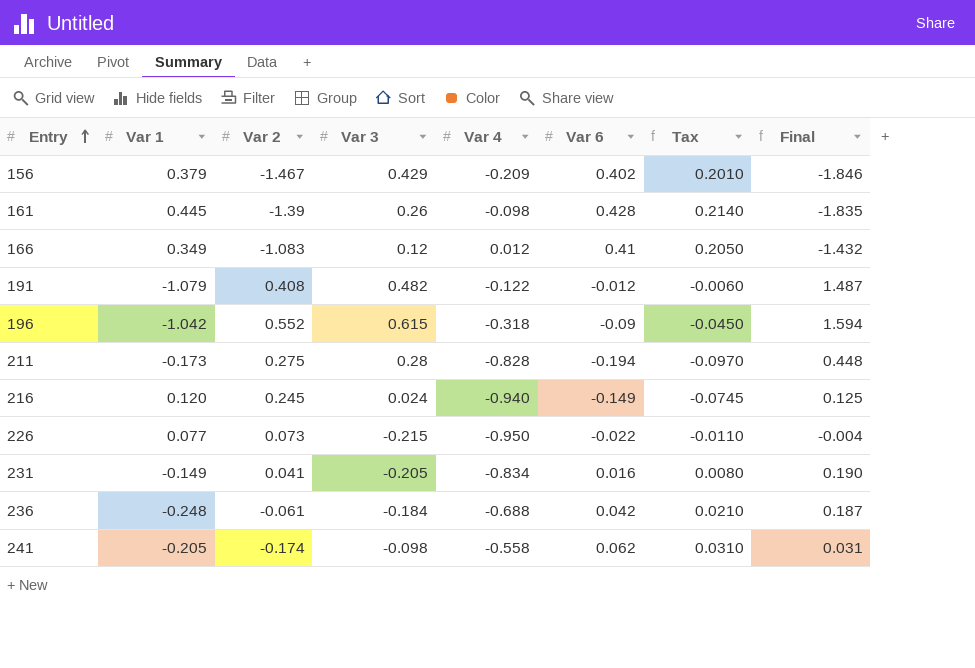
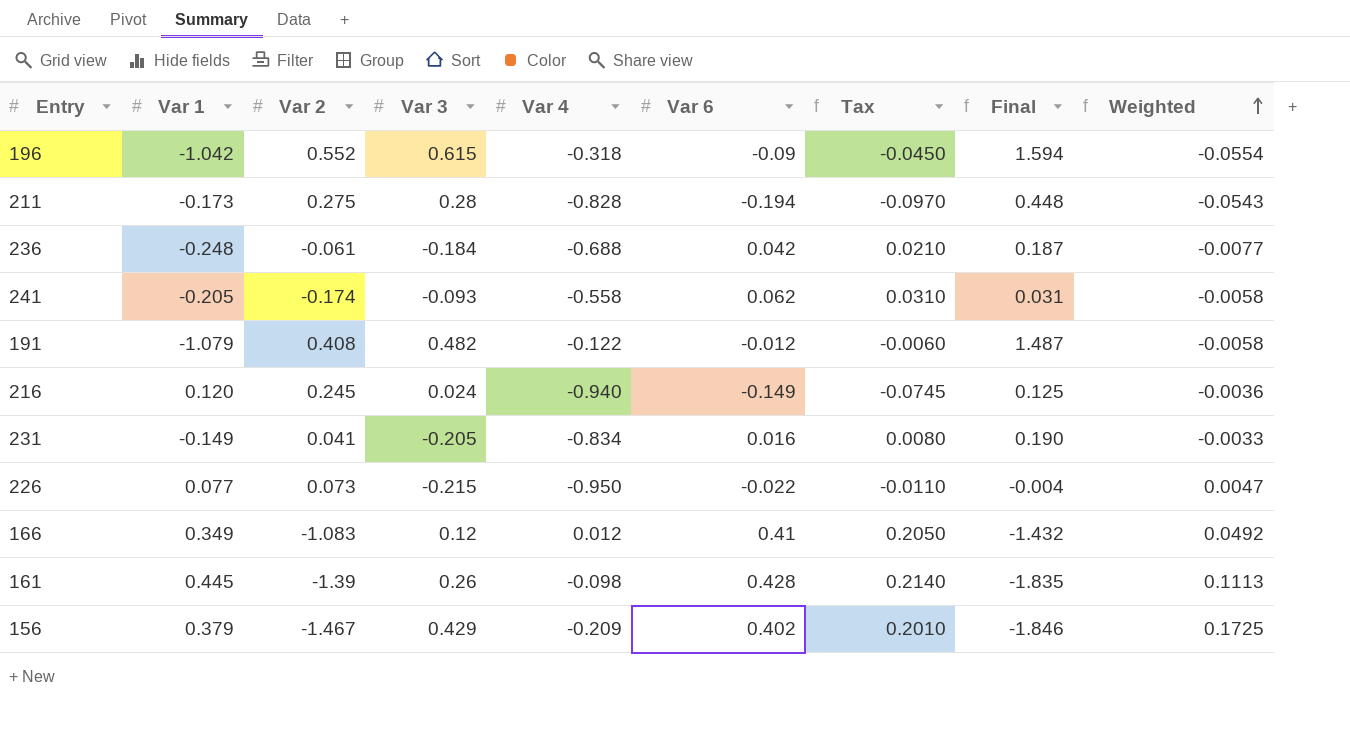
row order: Entry ascending -> Weighted ascending
column Weighted | formula: none -> [Var 3] * [Var 6]
241 | Var 3: -0.098 -> -0.093

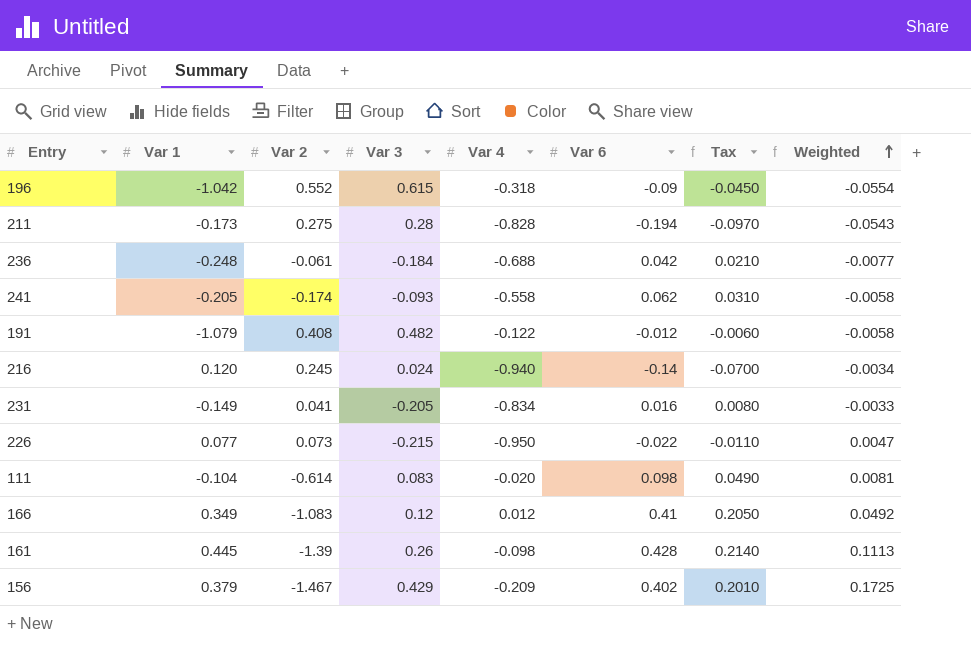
column Final | formula: [Var 2] - [Var 1] -> none
216 | Var 6: -0.149 -> -0.14
216 | Tax: -0.0745 -> -0.0700
216 | Weighted: -0.0036 -> -0.0034
row 111: none -> -0.104 | -0.614 | 0.083 | -0.020 | 0.098 | 0.0490 | 0.0081

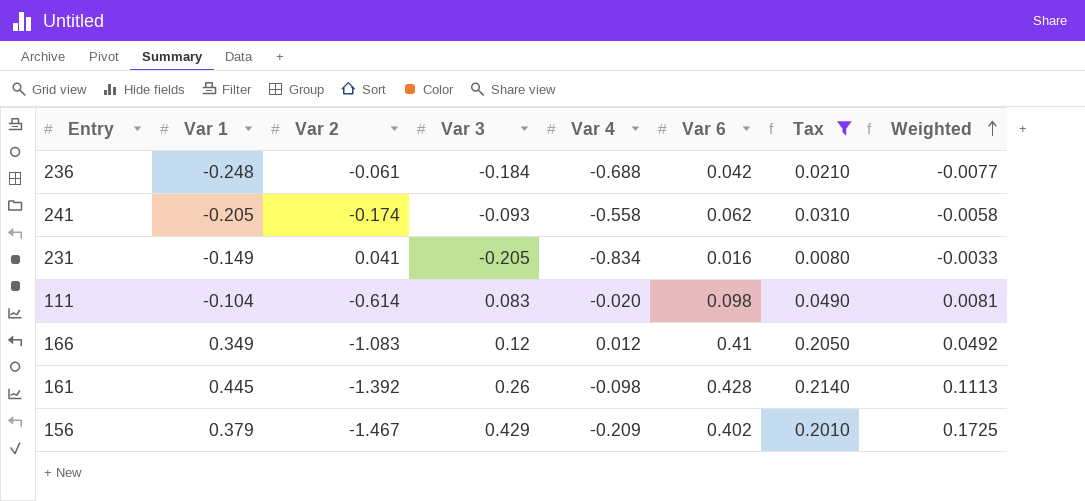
filter: none -> Tax >= 0.0080
161 | Var 2: -1.39 -> -1.392

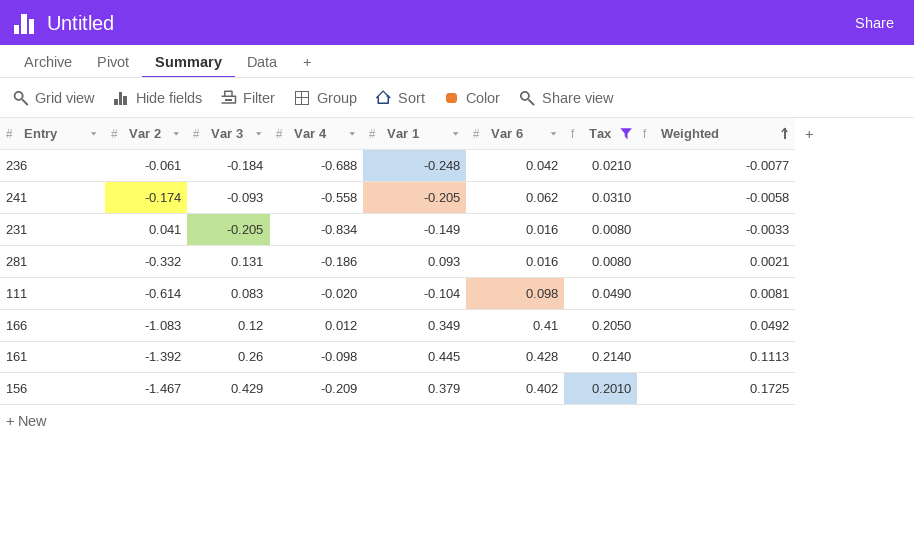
column Var 1 | position: 2 -> 5
row 281: none -> -0.332 | 0.131 | -0.186 | 0.093 | 0.016 | 0.0080 | 0.0021

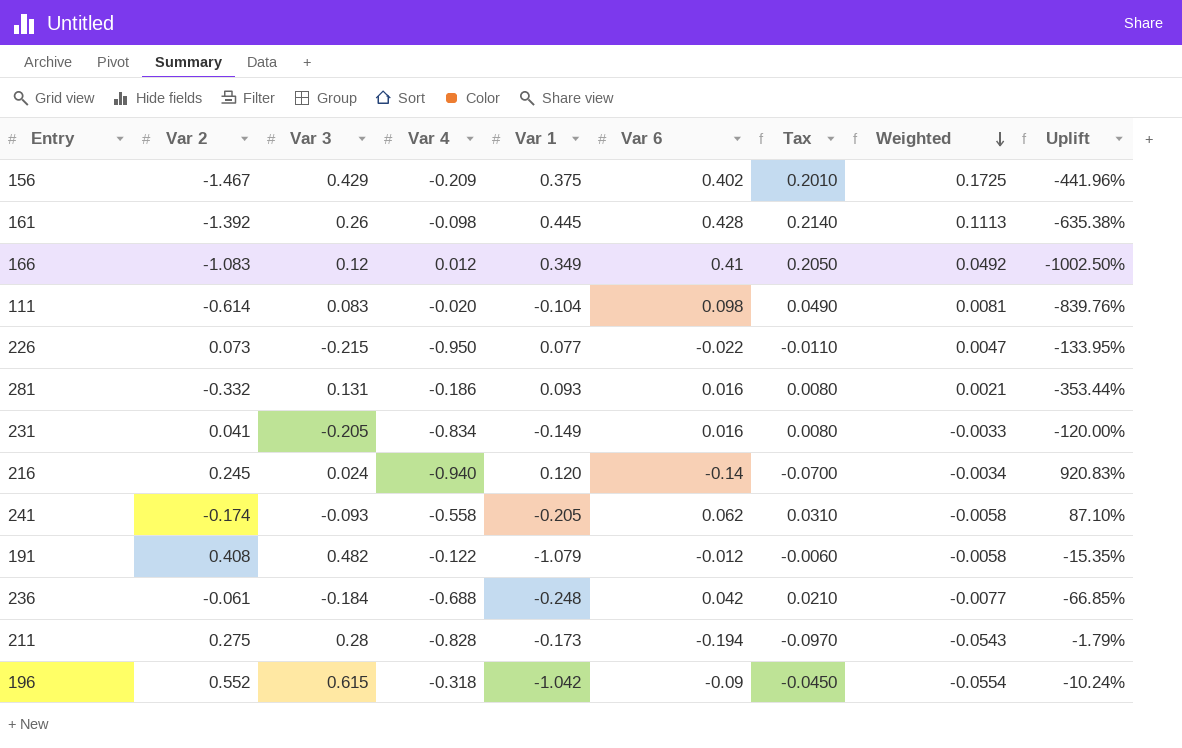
filter: Tax >= 0.0080 -> none
row order: Weighted ascending -> Weighted descending
column Uplift | formula: none -> ([Var 2] - [Var 3]) / [Var 3]
156 | Var 1: 0.379 -> 0.375

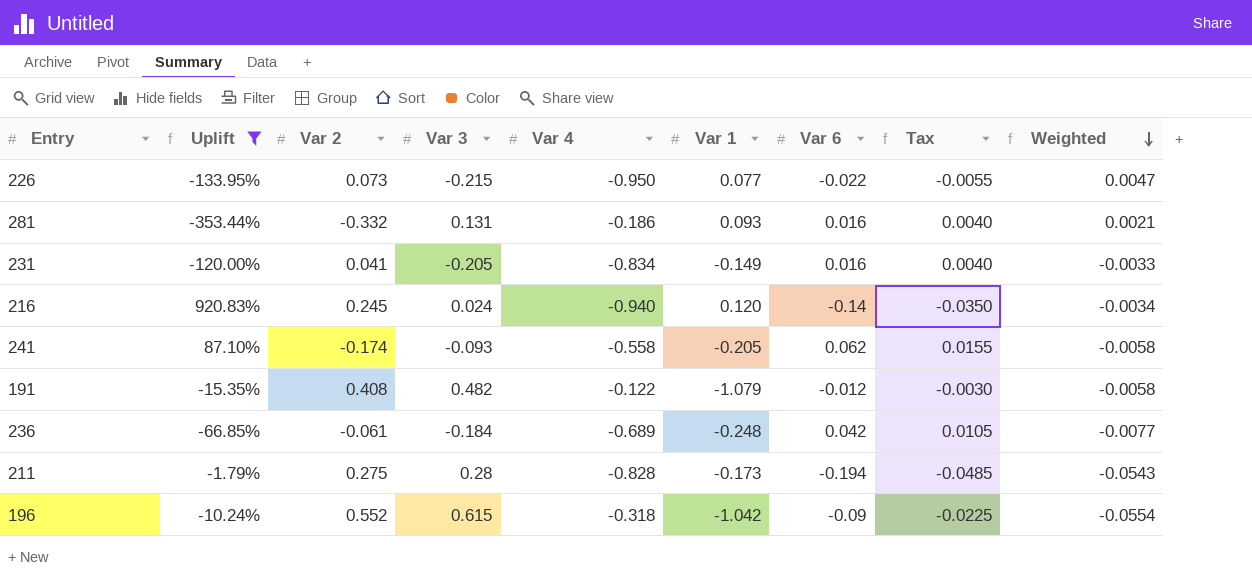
filter: none -> Uplift >= -353.44%
column Uplift | position: 9 -> 2
column Tax | formula: [Var 6] * 0.5 -> [Var 6] * 0.25
236 | Var 4: -0.688 -> -0.689

